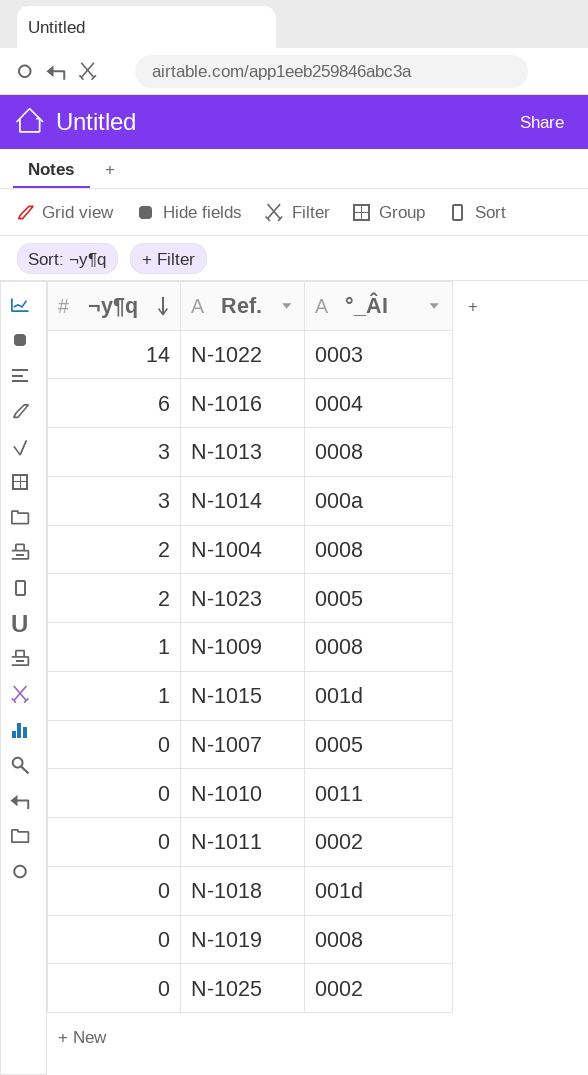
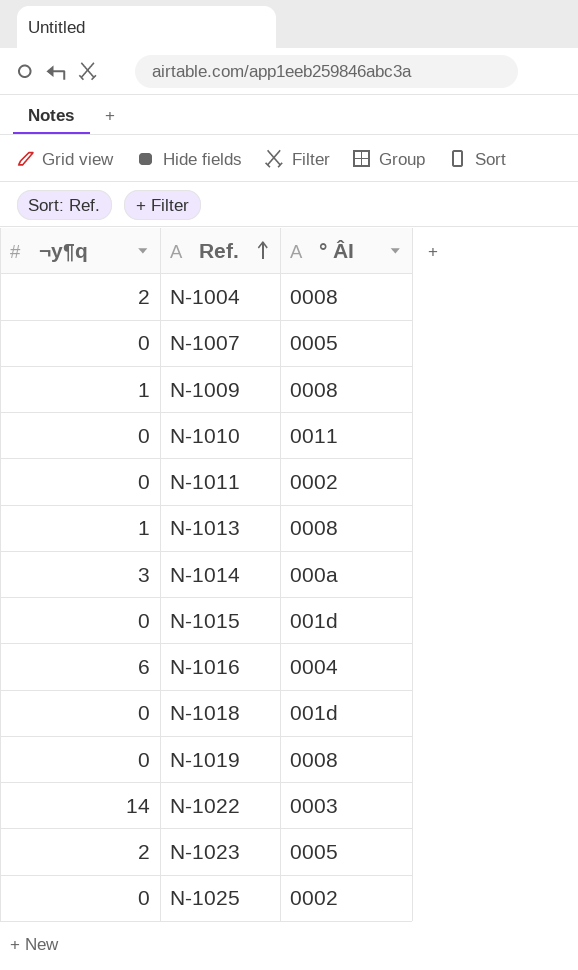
row order: ¬y¶q descending -> Ref. ascending
column name: °_ÂI -> ° ÂI
N-1013 | ¬y¶q: 3 -> 1
N-1015 | ¬y¶q: 1 -> 0

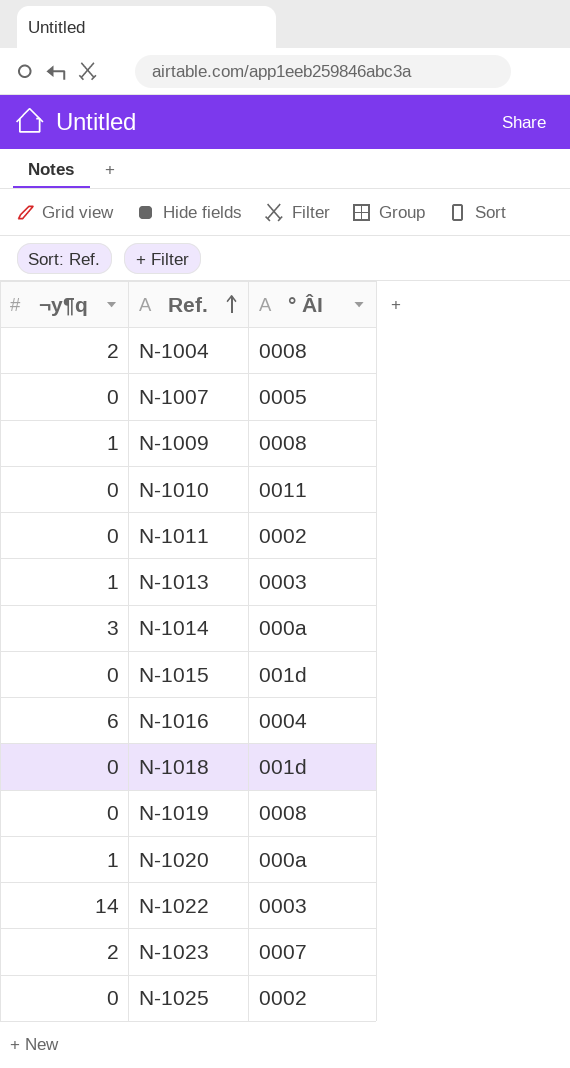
N-1013 | ° ÂI: 0008 -> 0003
row N-1020: none -> 1 | 000a
N-1023 | ° ÂI: 0005 -> 0007

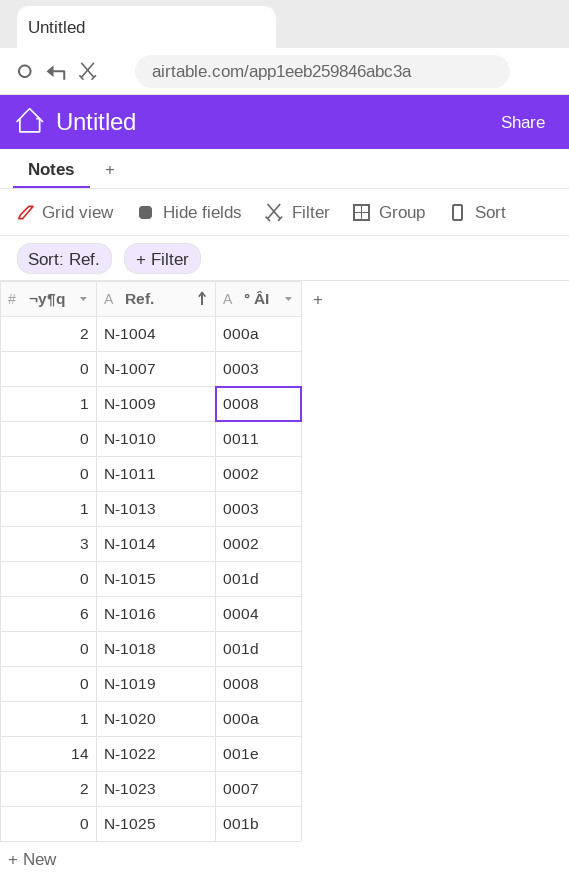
N-1004 | ° ÂI: 0008 -> 000a
N-1007 | ° ÂI: 0005 -> 0003
N-1014 | ° ÂI: 000a -> 0002
N-1022 | ° ÂI: 0003 -> 001e
N-1025 | ° ÂI: 0002 -> 001b

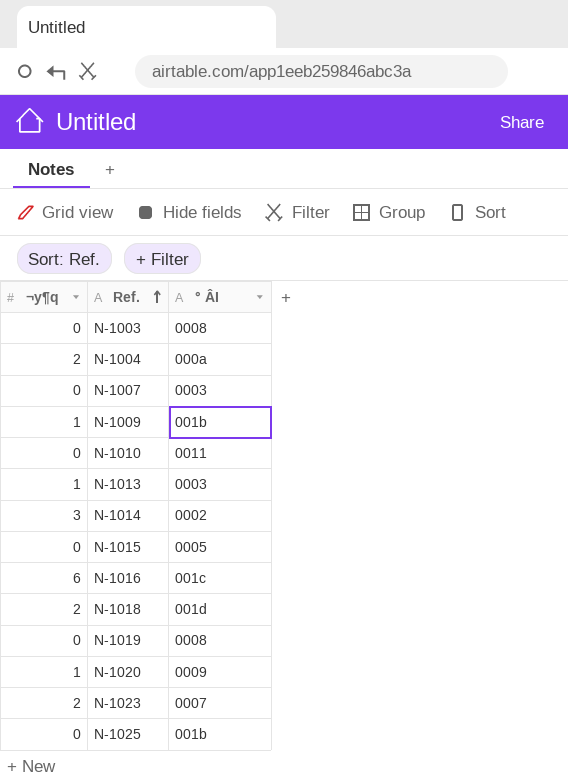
row N-1011: 0 | 0002 -> none
row N-1022: 14 | 001e -> none
row N-1003: none -> 0 | 0008
N-1009 | ° ÂI: 0008 -> 001b
N-1015 | ° ÂI: 001d -> 0005
N-1016 | ° ÂI: 0004 -> 001c
N-1018 | ¬y¶q: 0 -> 2
N-1020 | ° ÂI: 000a -> 0009

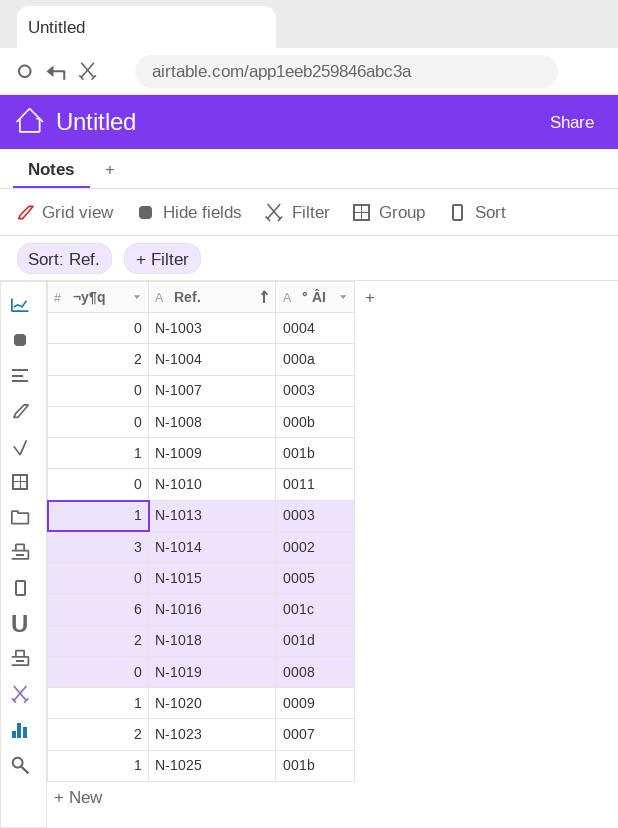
N-1003 | ° ÂI: 0008 -> 0004
row N-1008: none -> 0 | 000b
N-1025 | ¬y¶q: 0 -> 1

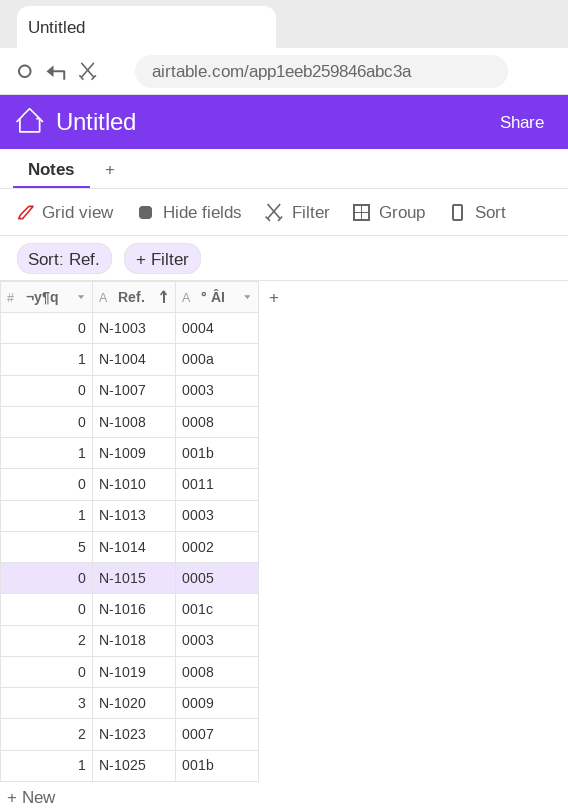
N-1004 | ¬y¶q: 2 -> 1
N-1008 | ° ÂI: 000b -> 0008
N-1014 | ¬y¶q: 3 -> 5
N-1016 | ¬y¶q: 6 -> 0
N-1018 | ° ÂI: 001d -> 0003
N-1020 | ¬y¶q: 1 -> 3

